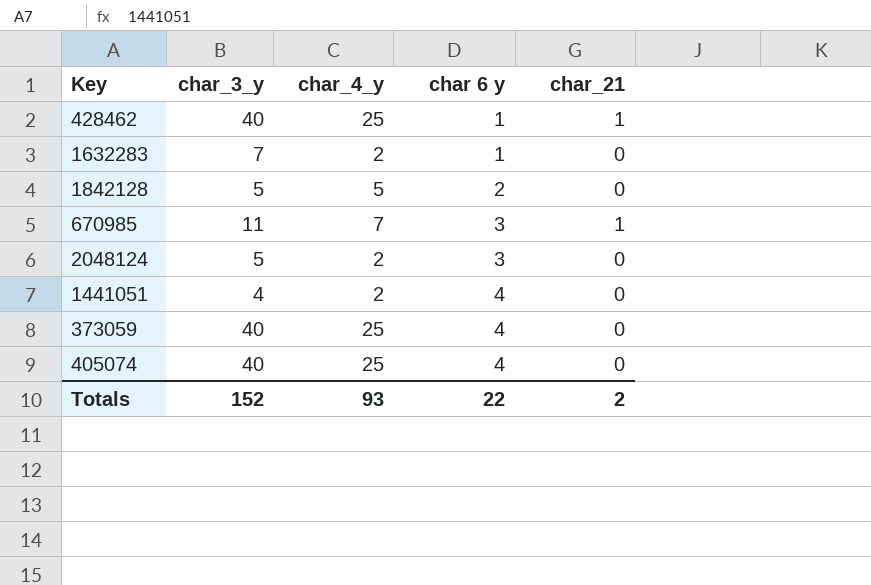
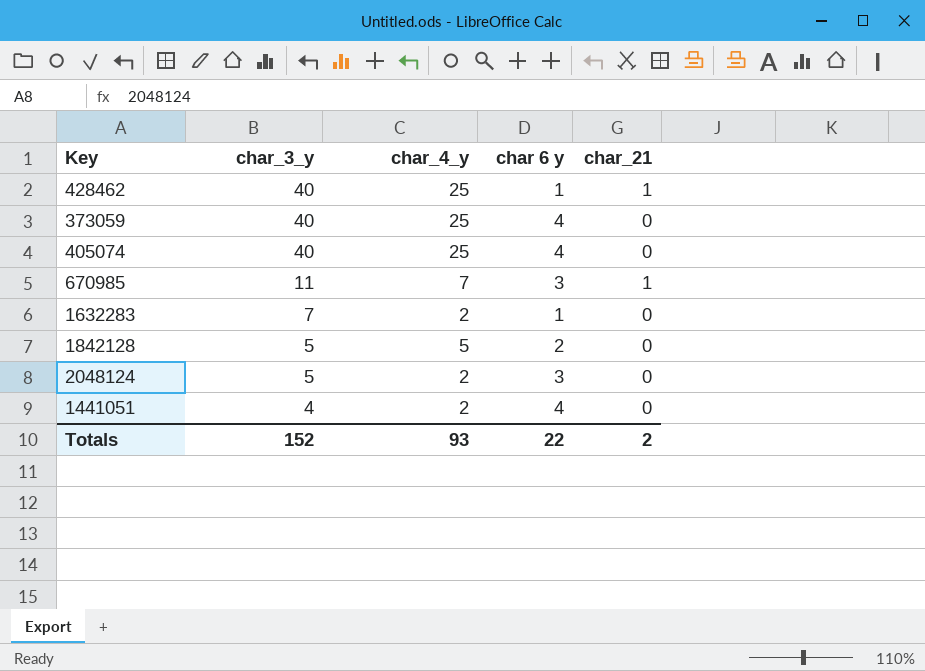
row order: char 6 y ascending -> char_3_y descending

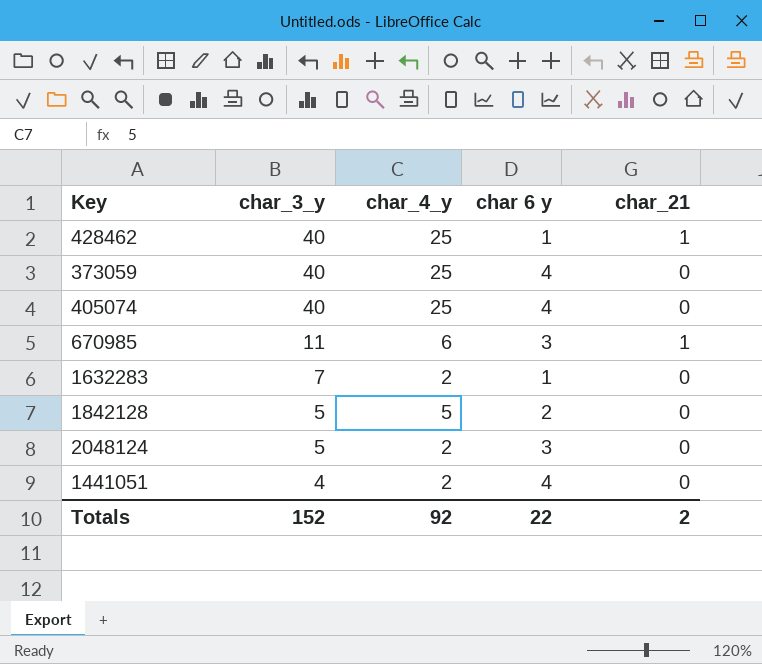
670985 | char_4_y: 7 -> 6
Totals | char_4_y: 93 -> 92

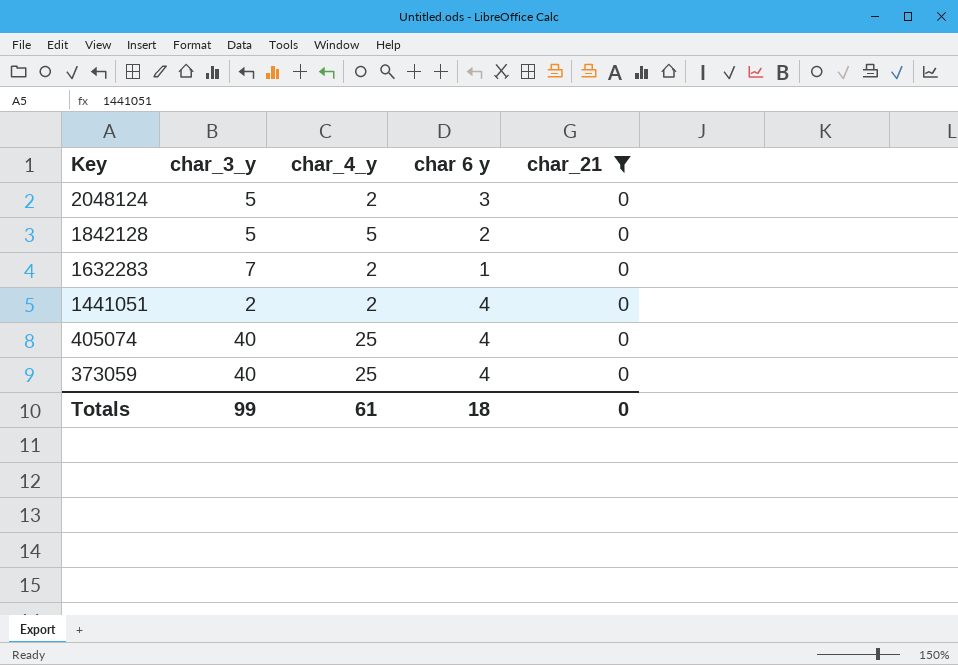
filter: none -> char_21 = 0
row order: char_3_y descending -> Key descending
1441051 | char_3_y: 4 -> 2
Totals | char_3_y: 152 -> 99
Totals | char_4_y: 92 -> 61
Totals | char 6 y: 22 -> 18
Totals | char_21: 2 -> 0

